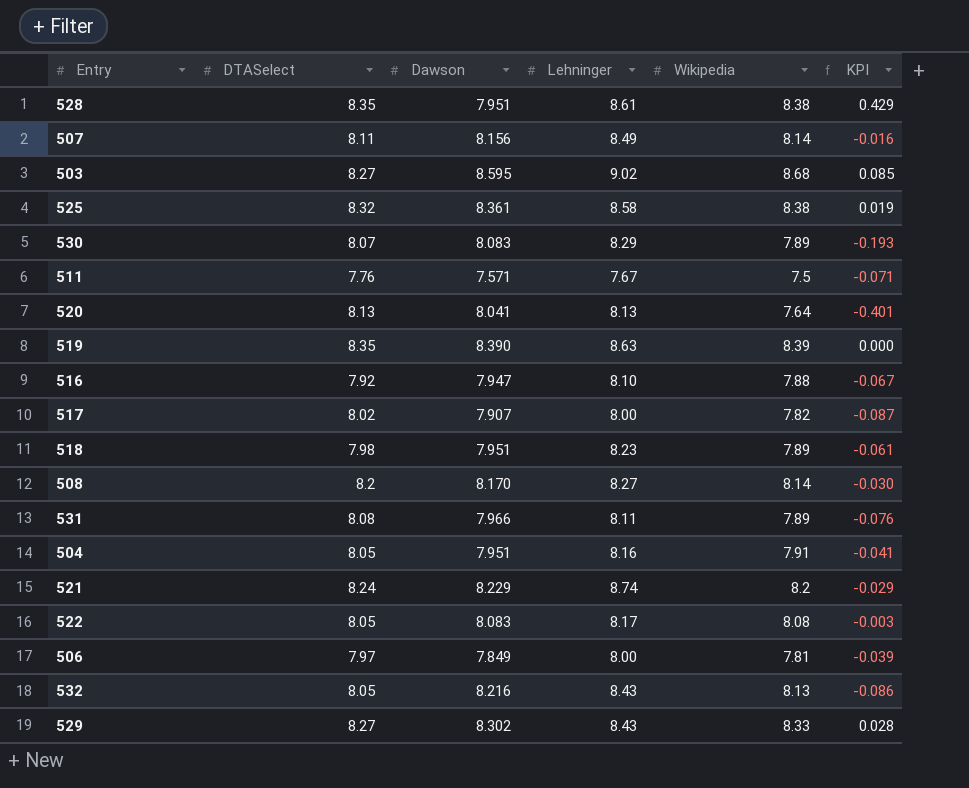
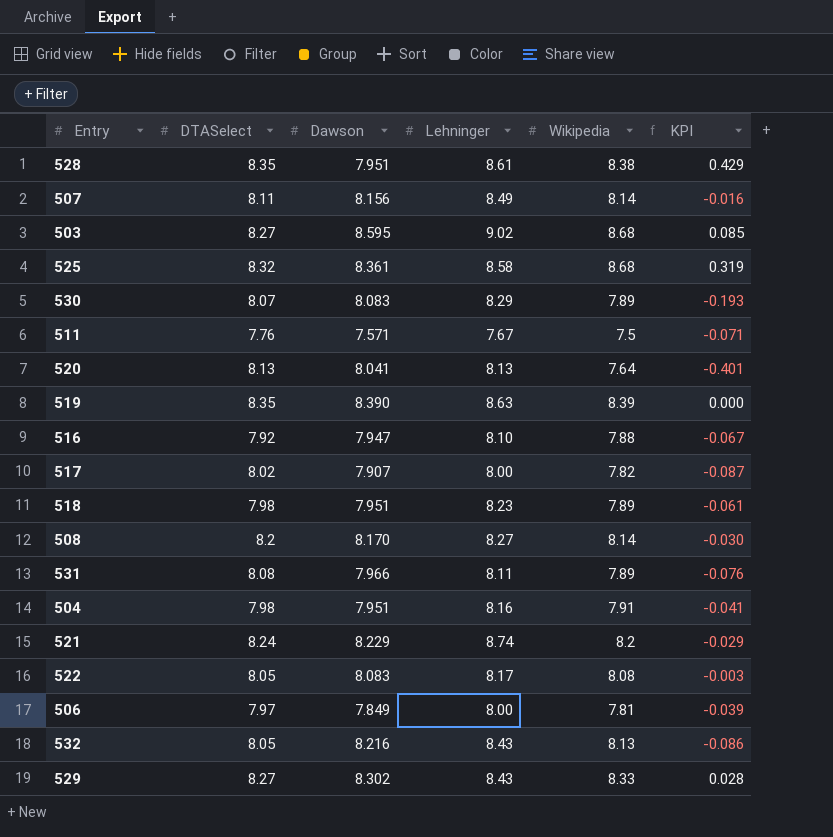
525 | Wikipedia: 8.38 -> 8.68
525 | KPI: 0.019 -> 0.319
504 | DTASelect: 8.05 -> 7.98

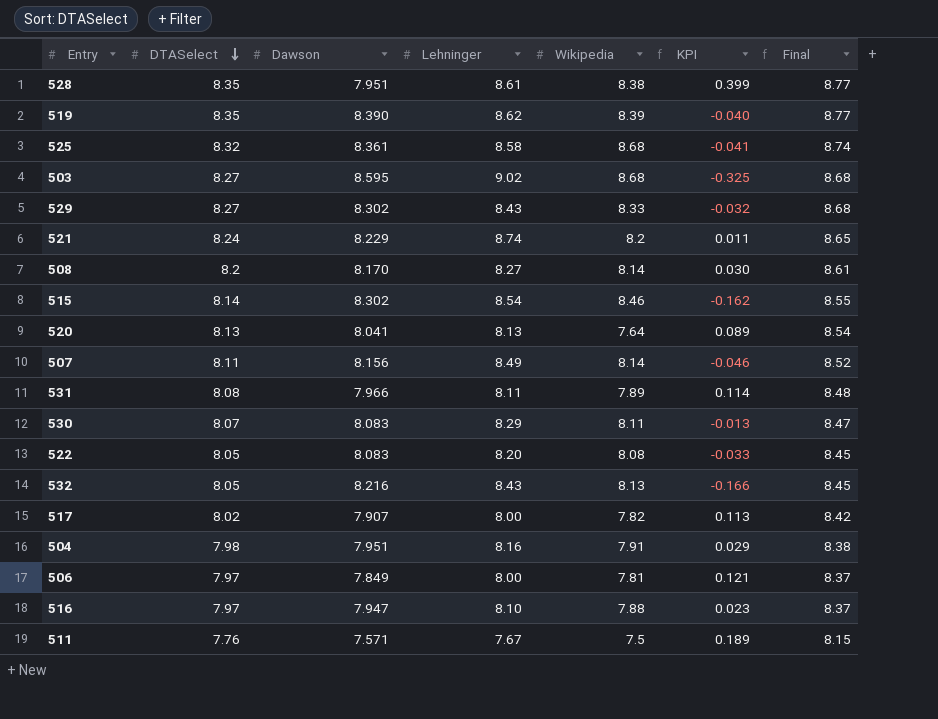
row order: none -> DTASelect descending
column KPI | formula: [Wikipedia] - [Dawson] -> [DTASelect] - [Dawson]
column Final | formula: none -> [DTASelect] * 1.05
row 518: 7.98 | 7.951 | 8.23 | 7.89 | -0.061 -> none
519 | Lehninger: 8.63 -> 8.62
row 515: none -> 8.14 | 8.302 | 8.54 | 8.46 | -0.162 | 8.55
530 | Wikipedia: 7.89 -> 8.11
522 | Lehninger: 8.17 -> 8.20
516 | DTASelect: 7.92 -> 7.97

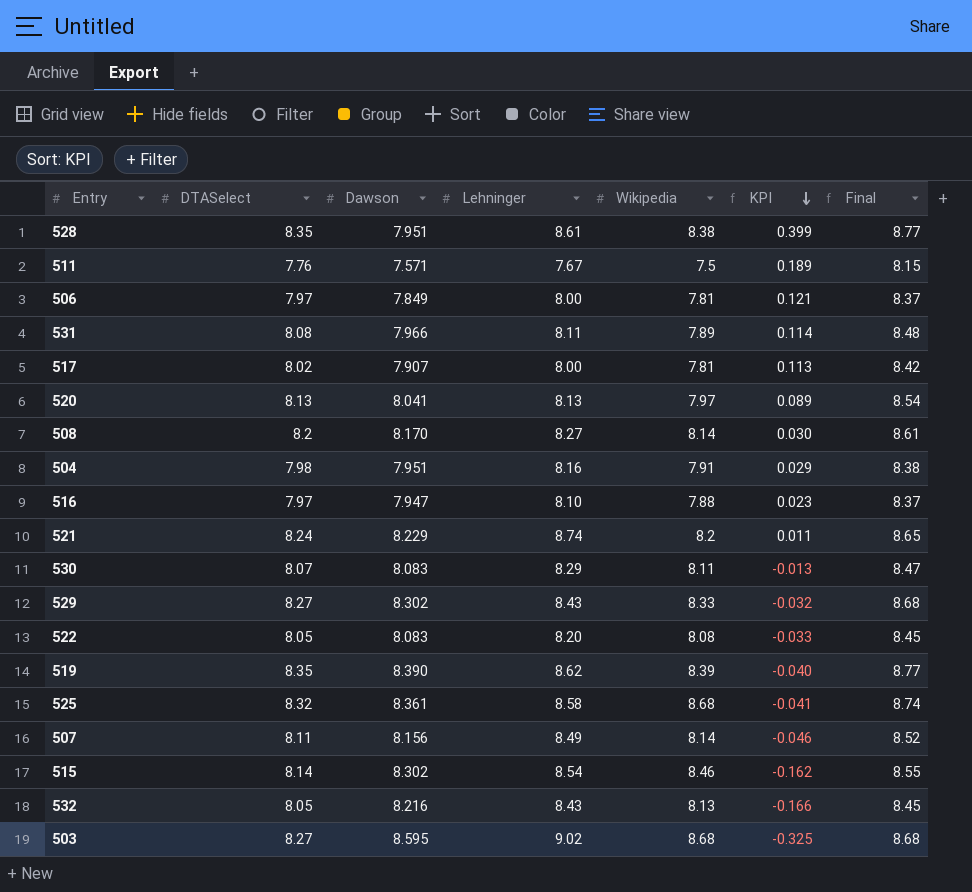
row order: DTASelect descending -> KPI descending
517 | Wikipedia: 7.82 -> 7.81
520 | Wikipedia: 7.64 -> 7.97

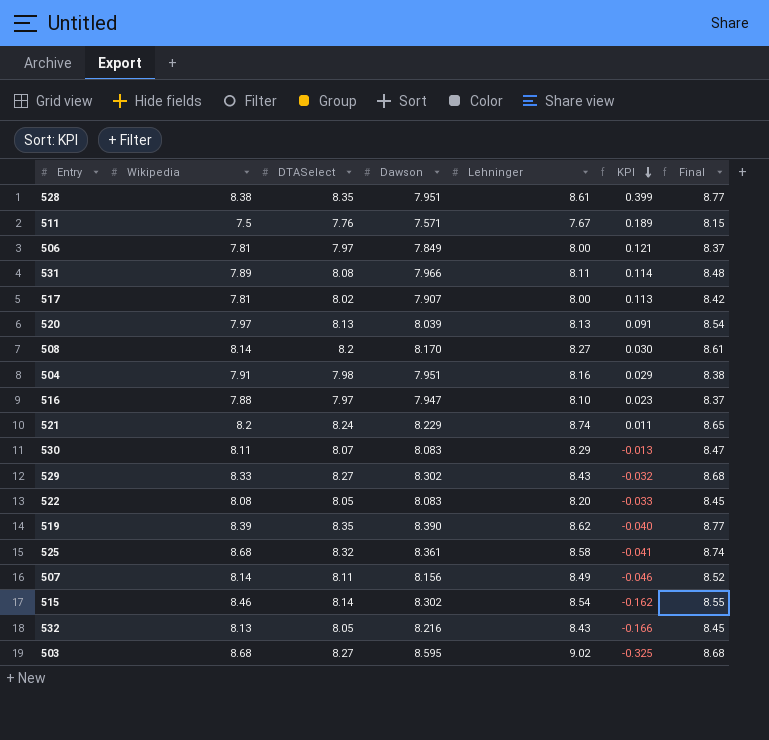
column Wikipedia | position: 5 -> 2
520 | Dawson: 8.041 -> 8.039
520 | KPI: 0.089 -> 0.091

